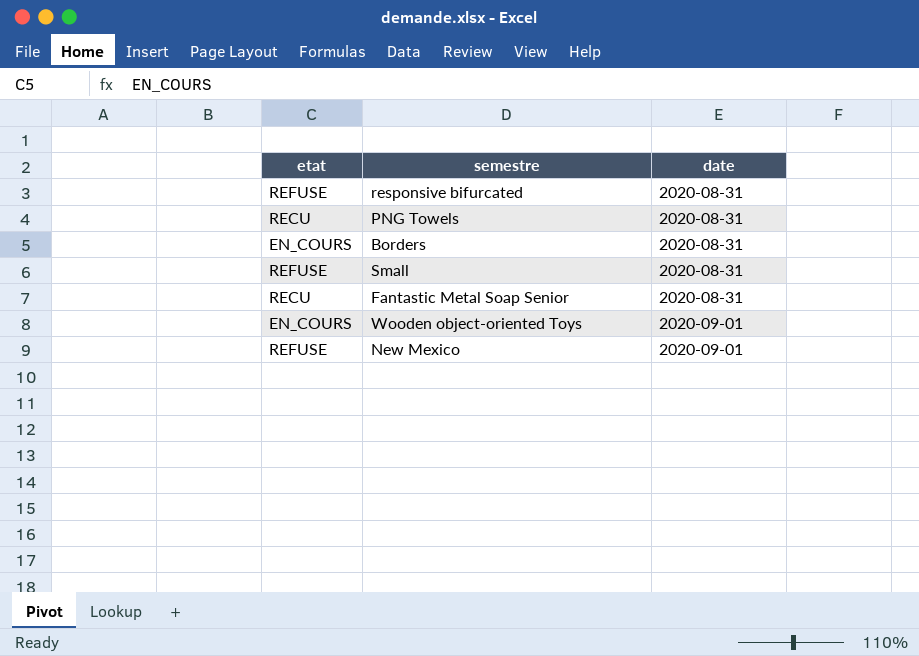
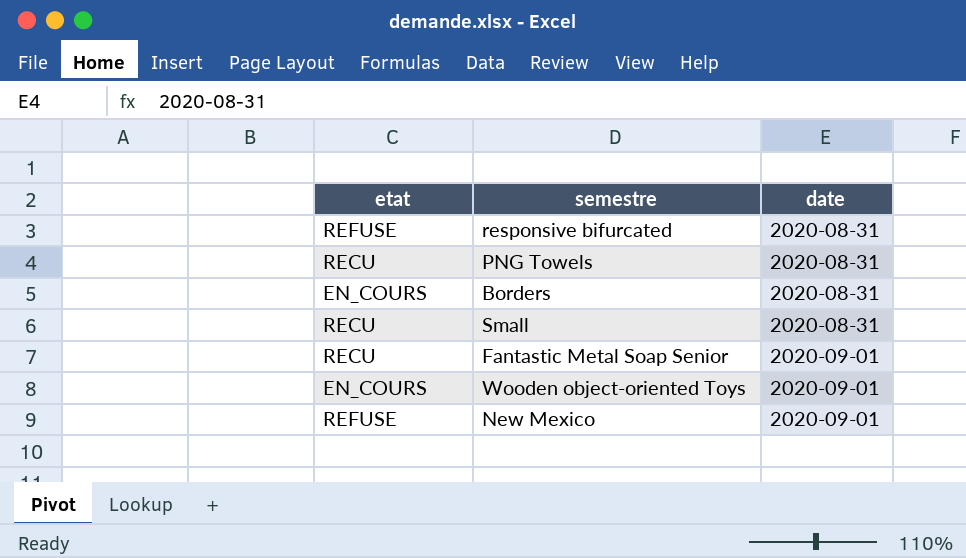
Small | etat: REFUSE -> RECU
Fantastic Metal Soap Senior | date: 2020-08-31 -> 2020-09-01

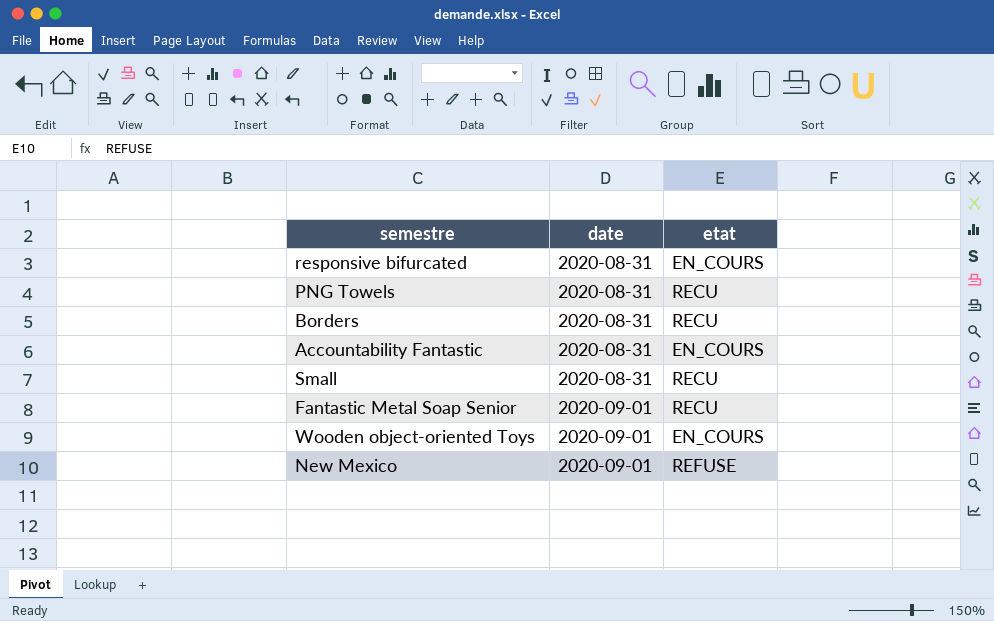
column etat | position: 1 -> 3
responsive bifurcated | etat: REFUSE -> EN_COURS
Borders | etat: EN_COURS -> RECU
row Accountability Fantastic: none -> 2020-08-31 | EN_COURS

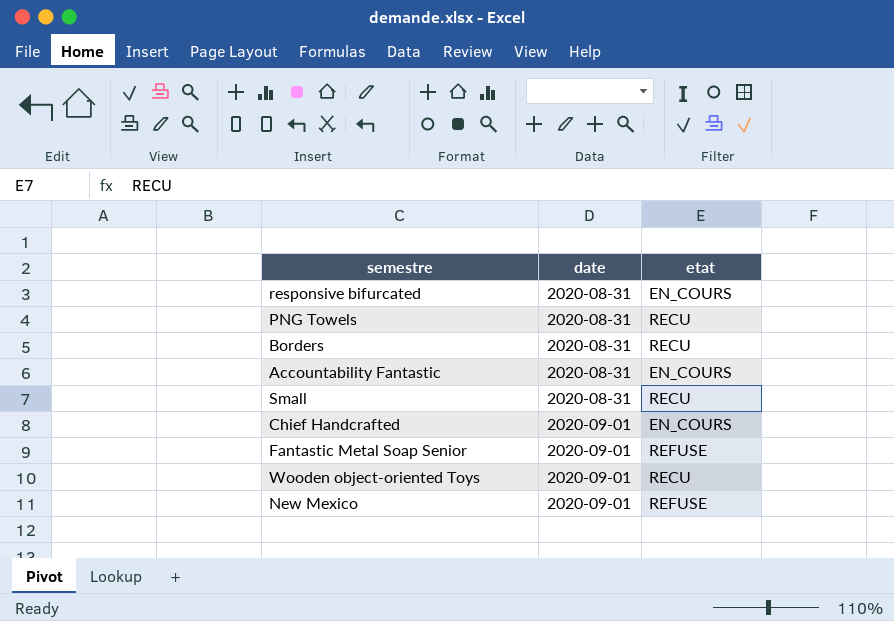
row Chief Handcrafted: none -> 2020-09-01 | EN_COURS
Fantastic Metal Soap Senior | etat: RECU -> REFUSE
Wooden object-oriented Toys | etat: EN_COURS -> RECU

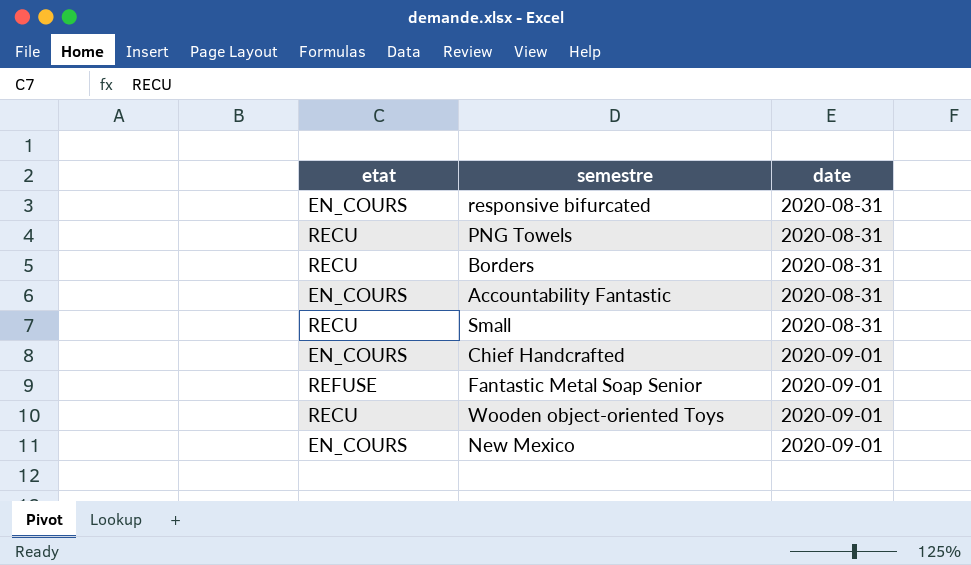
column etat | position: 3 -> 1
New Mexico | etat: REFUSE -> EN_COURS

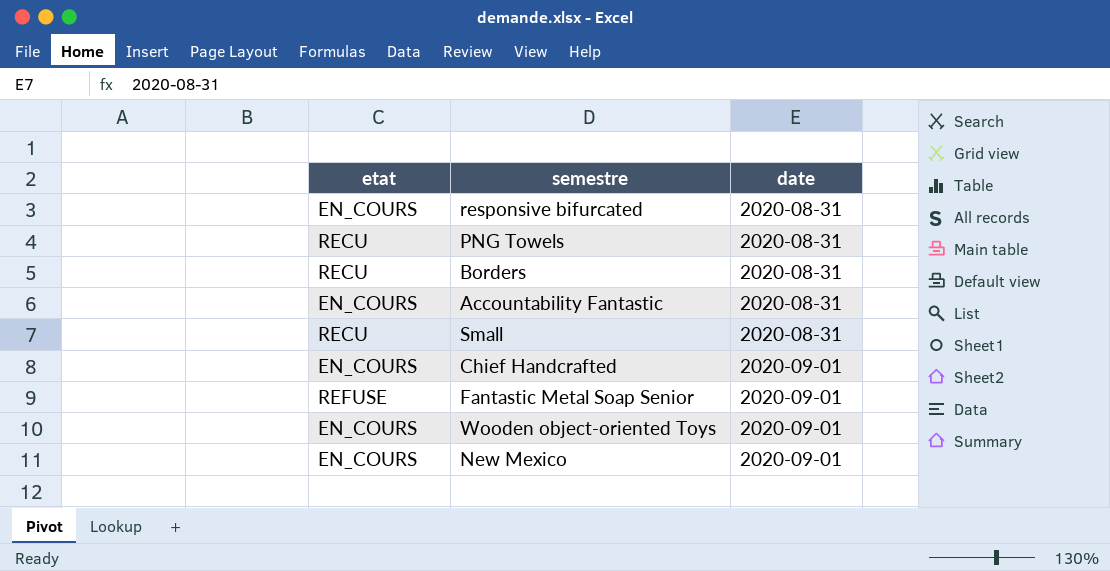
Wooden object-oriented Toys | etat: RECU -> EN_COURS

